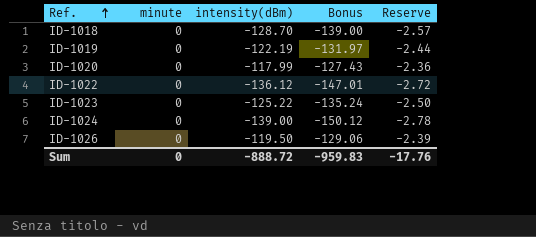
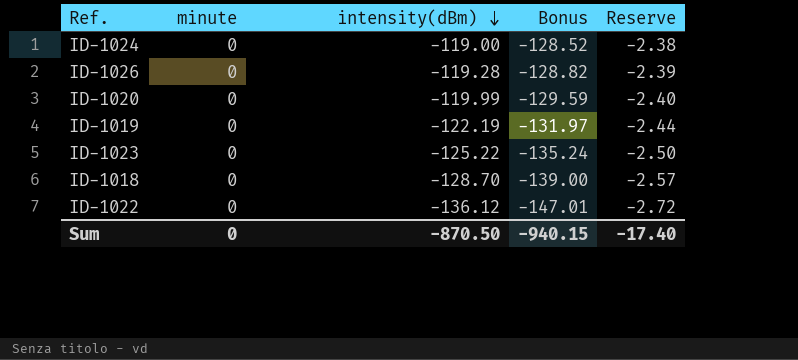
row order: Ref. ascending -> intensity(dBm) descending
ID-1024 | intensity(dBm): -139.00 -> -119.00
ID-1024 | Bonus: -150.12 -> -128.52
ID-1024 | Reserve: -2.78 -> -2.38
ID-1026 | intensity(dBm): -119.50 -> -119.28
ID-1026 | Bonus: -129.06 -> -128.82
ID-1020 | intensity(dBm): -117.99 -> -119.99
ID-1020 | Bonus: -127.43 -> -129.59
ID-1020 | Reserve: -2.36 -> -2.40
Sum | intensity(dBm): -888.72 -> -870.50
Sum | Bonus: -959.83 -> -940.15
Sum | Reserve: -17.76 -> -17.40

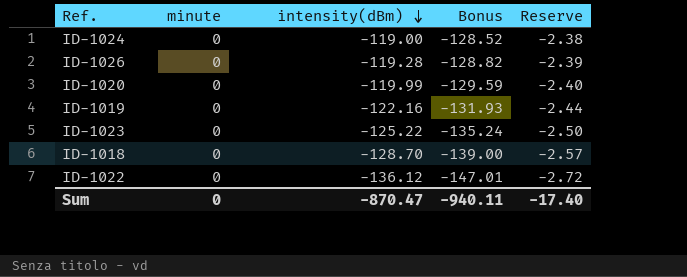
ID-1019 | intensity(dBm): -122.19 -> -122.16
ID-1019 | Bonus: -131.97 -> -131.93
Sum | intensity(dBm): -870.50 -> -870.47
Sum | Bonus: -940.15 -> -940.11

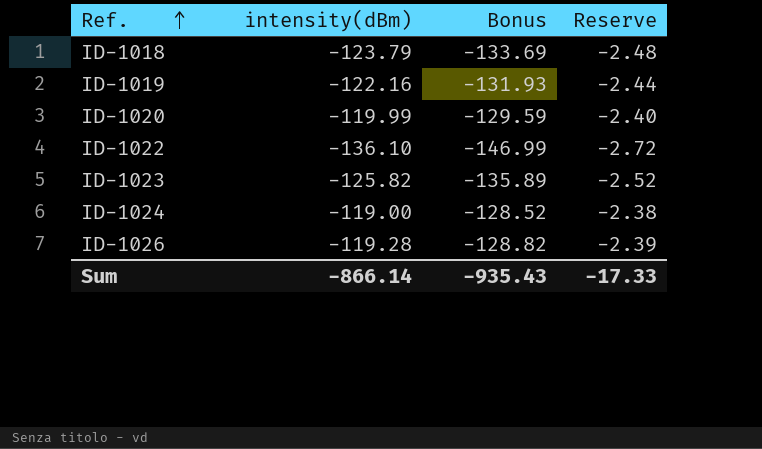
row order: intensity(dBm) descending -> Ref. ascending
column minute | position: 2 -> none
ID-1018 | intensity(dBm): -128.70 -> -123.79
ID-1018 | Bonus: -139.00 -> -133.69
ID-1018 | Reserve: -2.57 -> -2.48
ID-1022 | intensity(dBm): -136.12 -> -136.10
ID-1022 | Bonus: -147.01 -> -146.99
ID-1023 | intensity(dBm): -125.22 -> -125.82
ID-1023 | Bonus: -135.24 -> -135.89
ID-1023 | Reserve: -2.50 -> -2.52
Sum | intensity(dBm): -870.47 -> -866.14
Sum | Bonus: -940.11 -> -935.43
Sum | Reserve: -17.40 -> -17.33

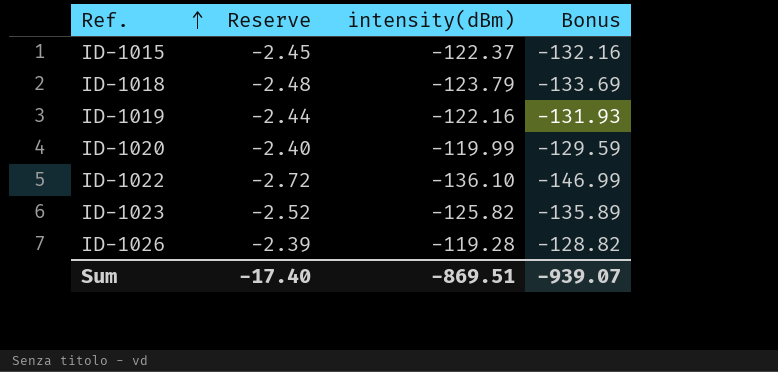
column Reserve | position: 4 -> 2
row ID-1024: -119.00 | -128.52 | -2.38 -> none
row ID-1015: none -> -2.45 | -122.37 | -132.16
Sum | Reserve: -17.33 -> -17.40
Sum | intensity(dBm): -866.14 -> -869.51
Sum | Bonus: -935.43 -> -939.07

